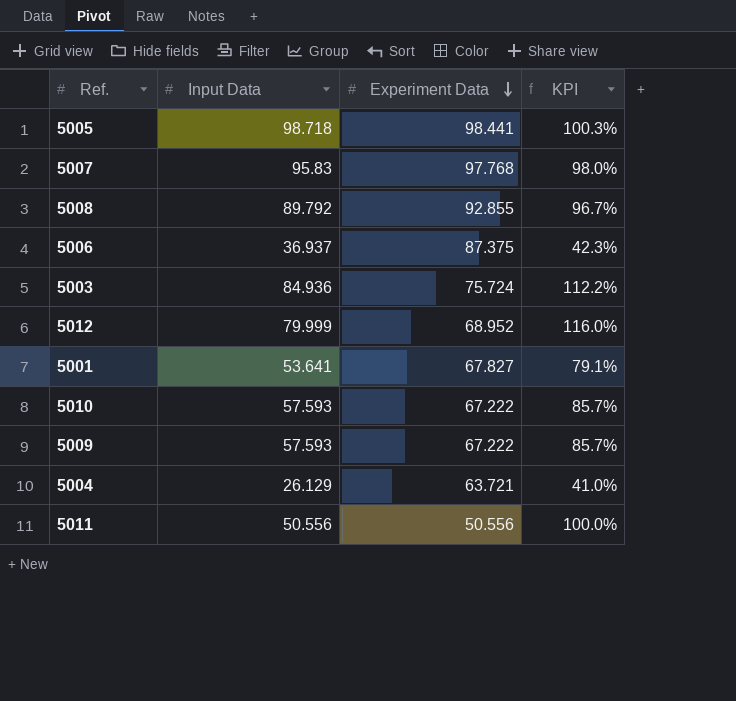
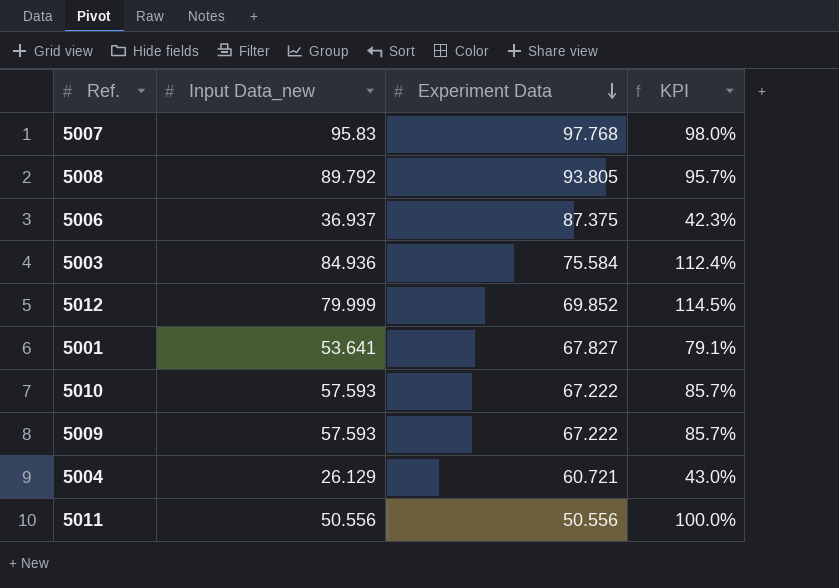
column name: Input Data -> Input Data_new
row 5005: 98.718 | 98.441 | 100.3% -> none
5008 | Experiment Data: 92.855 -> 93.805
5008 | KPI: 96.7% -> 95.7%
5003 | Experiment Data: 75.724 -> 75.584
5003 | KPI: 112.2% -> 112.4%
5012 | Experiment Data: 68.952 -> 69.852
5012 | KPI: 116.0% -> 114.5%
5004 | Experiment Data: 63.721 -> 60.721
5004 | KPI: 41.0% -> 43.0%

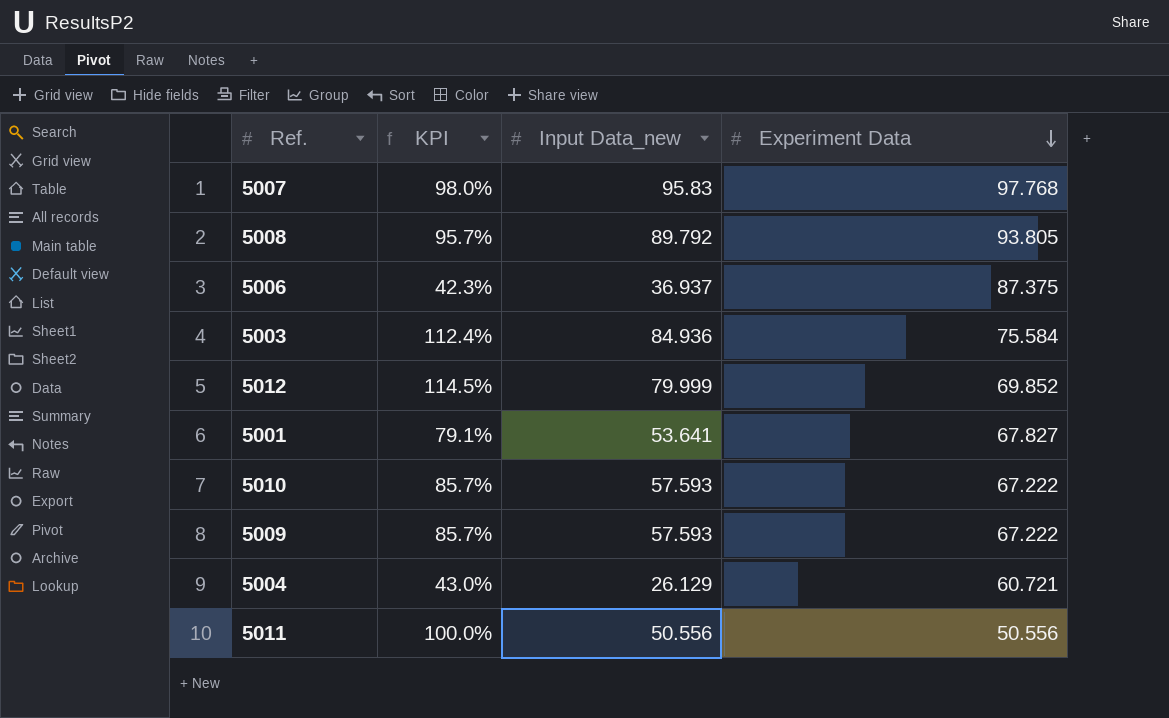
column KPI | position: 4 -> 2

